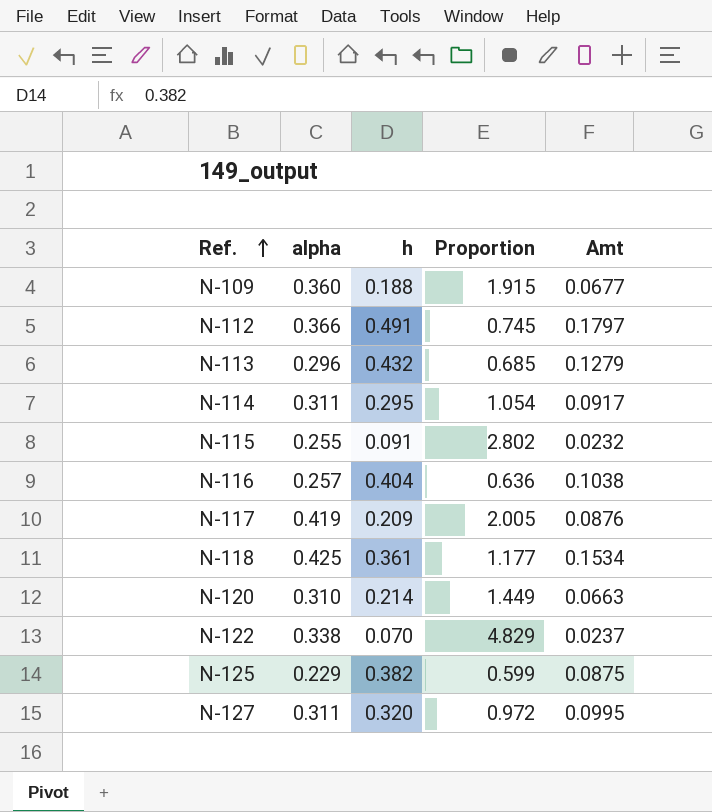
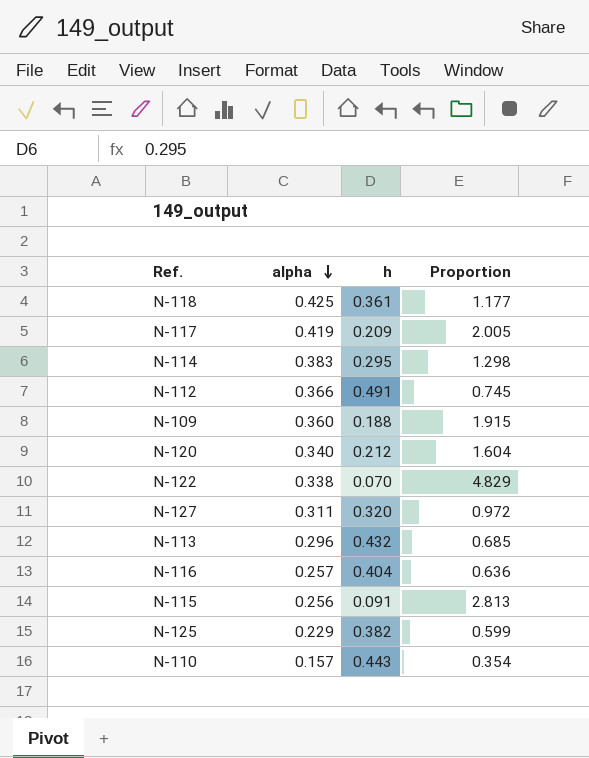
row order: Ref. ascending -> alpha descending
column Amt | formula: [alpha] * [h] -> none
N-114 | alpha: 0.311 -> 0.383
N-114 | Proportion: 1.054 -> 1.298
N-120 | alpha: 0.310 -> 0.340
N-120 | h: 0.214 -> 0.212
N-120 | Proportion: 1.449 -> 1.604
N-115 | alpha: 0.255 -> 0.256
N-115 | Proportion: 2.802 -> 2.813
row N-110: none -> 0.157 | 0.443 | 0.354

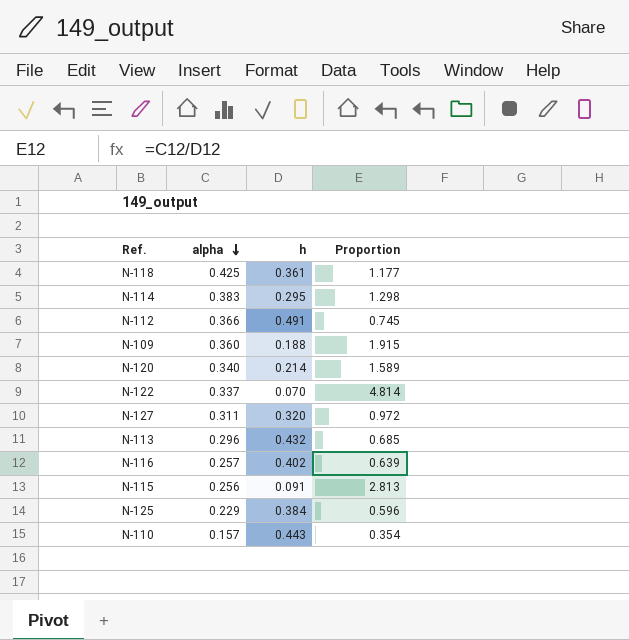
row N-117: 0.419 | 0.209 | 2.005 -> none
N-120 | h: 0.212 -> 0.214
N-120 | Proportion: 1.604 -> 1.589
N-122 | alpha: 0.338 -> 0.337
N-122 | Proportion: 4.829 -> 4.814
N-116 | h: 0.404 -> 0.402
N-116 | Proportion: 0.636 -> 0.639
N-125 | h: 0.382 -> 0.384
N-125 | Proportion: 0.599 -> 0.596

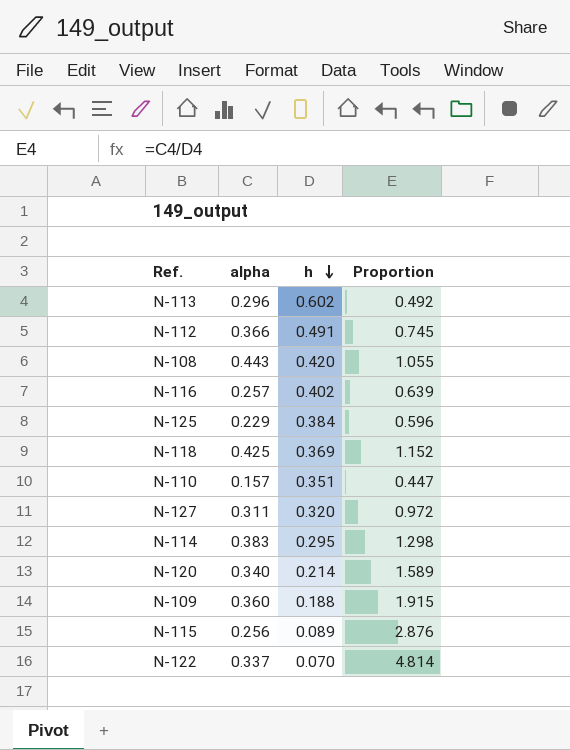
row order: alpha descending -> h descending
N-113 | h: 0.432 -> 0.602
N-113 | Proportion: 0.685 -> 0.492
row N-108: none -> 0.443 | 0.420 | 1.055
N-118 | h: 0.361 -> 0.369
N-118 | Proportion: 1.177 -> 1.152
N-110 | h: 0.443 -> 0.351
N-110 | Proportion: 0.354 -> 0.447
N-115 | h: 0.091 -> 0.089
N-115 | Proportion: 2.813 -> 2.876

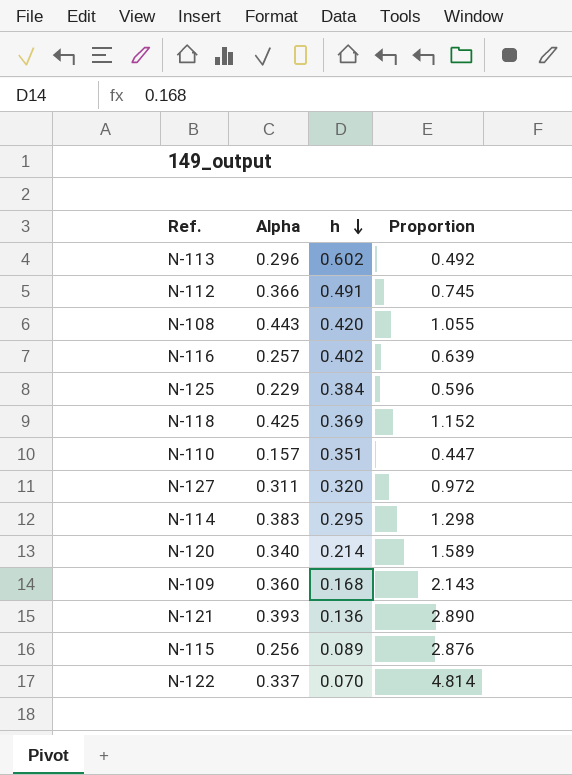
column name: alpha -> Alpha
N-109 | h: 0.188 -> 0.168
N-109 | Proportion: 1.915 -> 2.143
row N-121: none -> 0.393 | 0.136 | 2.890

